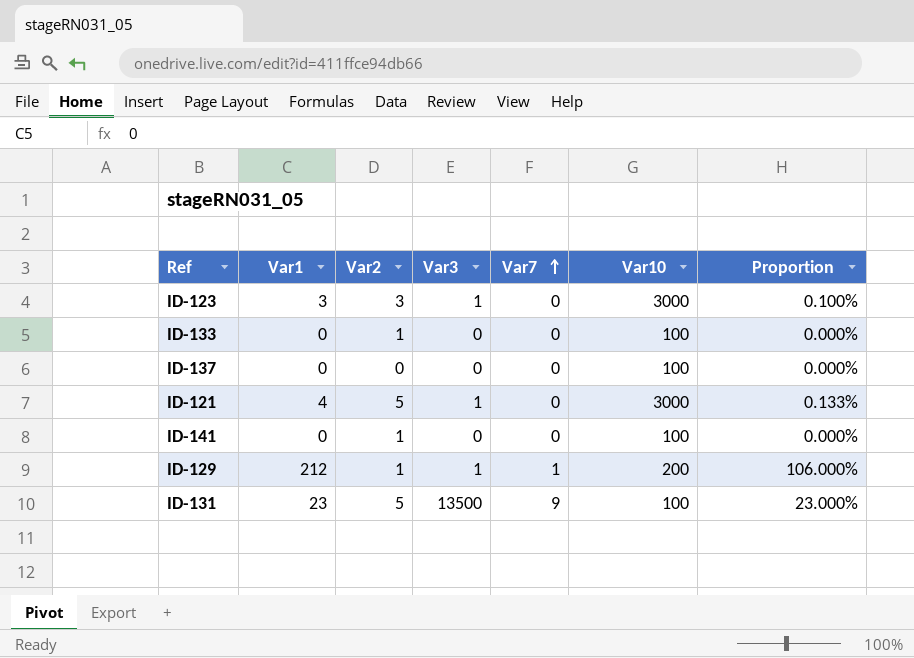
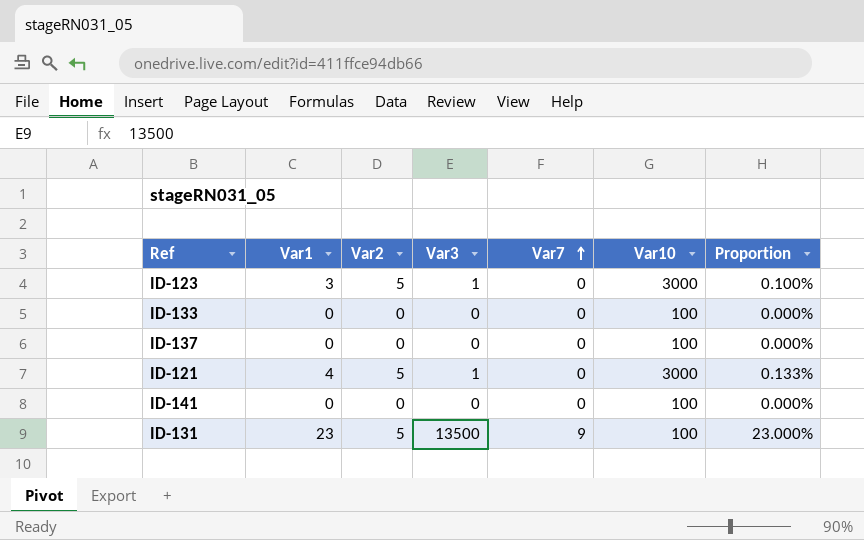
row ID-129: 212 | 1 | 1 | 1 | 200 | 106.000% -> none
ID-123 | Var2: 3 -> 5
ID-133 | Var2: 1 -> 0
ID-141 | Var2: 1 -> 0

